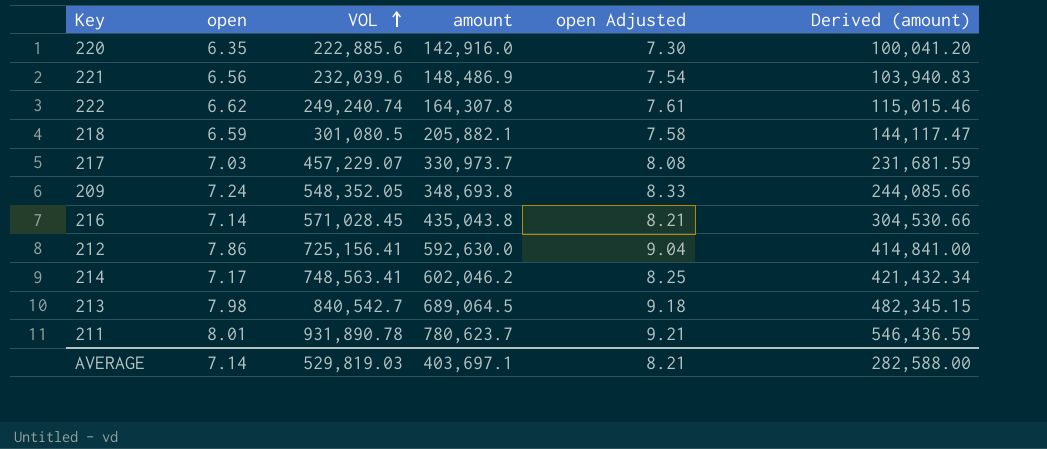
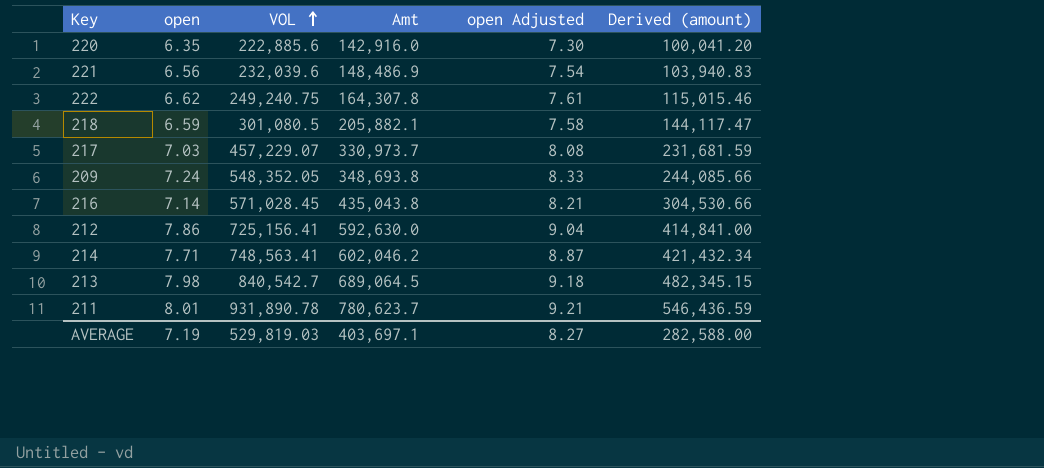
column name: amount -> Amt
222 | VOL: 249,240.74 -> 249,240.75
214 | open: 7.17 -> 7.71
214 | open Adjusted: 8.25 -> 8.87
AVERAGE | open: 7.14 -> 7.19
AVERAGE | open Adjusted: 8.21 -> 8.27

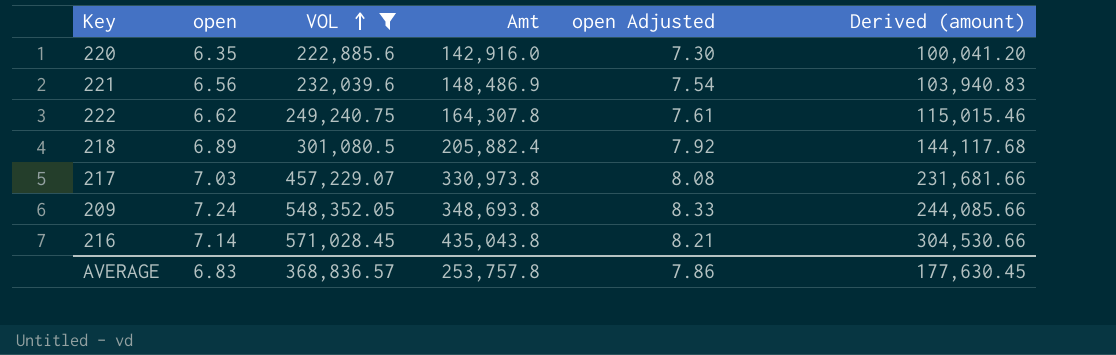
filter: none -> VOL <= 571,028.45
218 | open: 6.59 -> 6.89
218 | Amt: 205,882.1 -> 205,882.4
218 | open Adjusted: 7.58 -> 7.92
218 | Derived (amount): 144,117.47 -> 144,117.68
217 | Amt: 330,973.7 -> 330,973.8
217 | Derived (amount): 231,681.59 -> 231,681.66
AVERAGE | open: 7.19 -> 6.83
AVERAGE | VOL: 529,819.03 -> 368,836.57
AVERAGE | Amt: 403,697.1 -> 253,757.8
AVERAGE | open Adjusted: 8.27 -> 7.86
AVERAGE | Derived (amount): 282,588.00 -> 177,630.45

